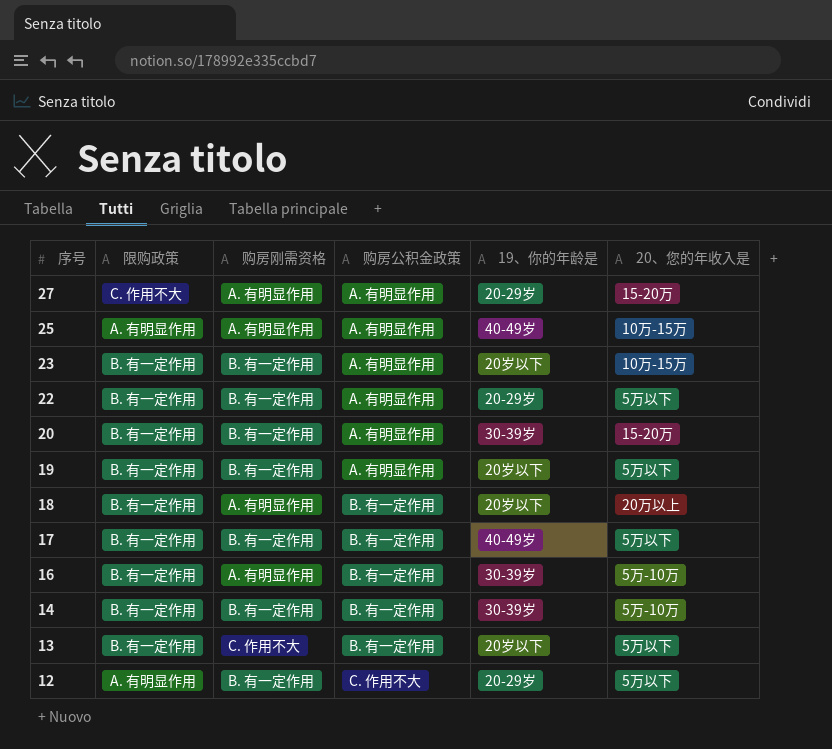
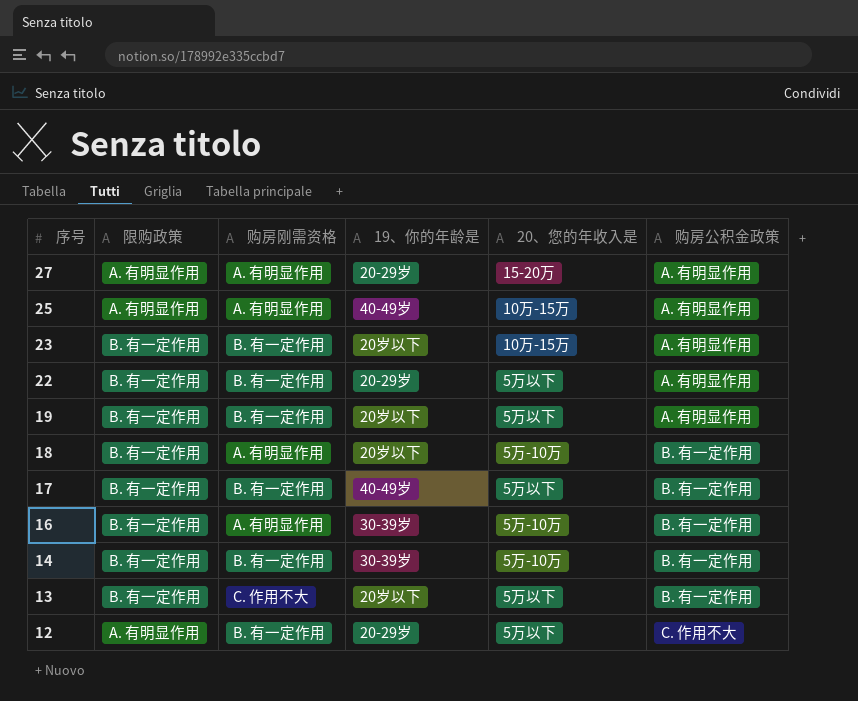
column 购房公积金政策 | position: 4 -> 6
row 20: B. 有一定作用 | B. 有一定作用 | A. 有明显作用 | 30-39岁 | 15-20万 -> none
27 | 限购政策: C. 作用不大 -> A. 有明显作用
18 | 20、您的年收入是: 20万以上 -> 5万-10万

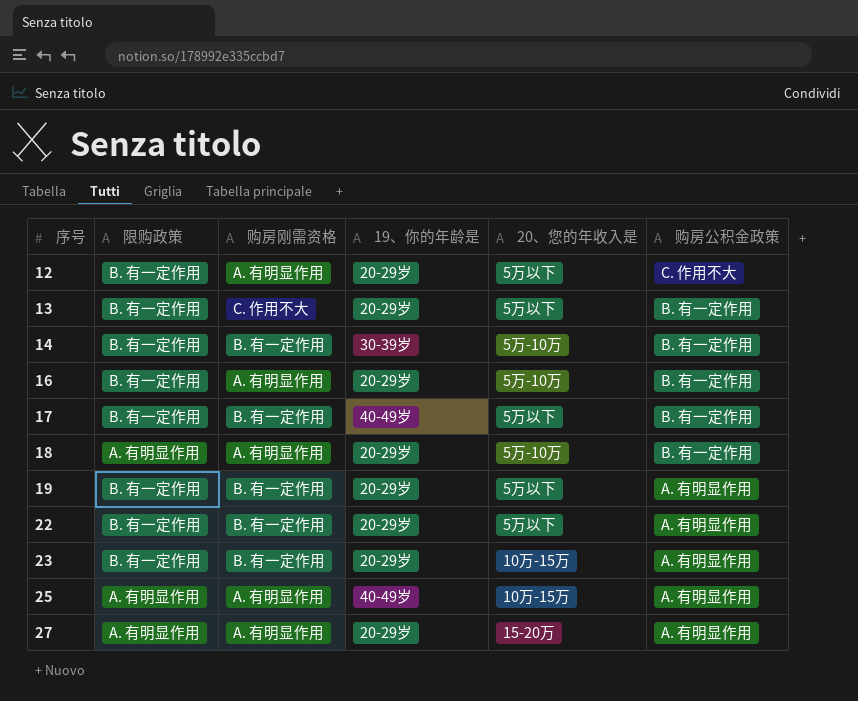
row order: 序号 descending -> 序号 ascending
12 | 限购政策: A. 有明显作用 -> B. 有一定作用
12 | 购房刚需资格: B. 有一定作用 -> A. 有明显作用
13 | 19、你的年龄是: 20岁以下 -> 20-29岁
16 | 19、你的年龄是: 30-39岁 -> 20-29岁
18 | 限购政策: B. 有一定作用 -> A. 有明显作用
18 | 19、你的年龄是: 20岁以下 -> 20-29岁
19 | 19、你的年龄是: 20岁以下 -> 20-29岁
23 | 19、你的年龄是: 20岁以下 -> 20-29岁

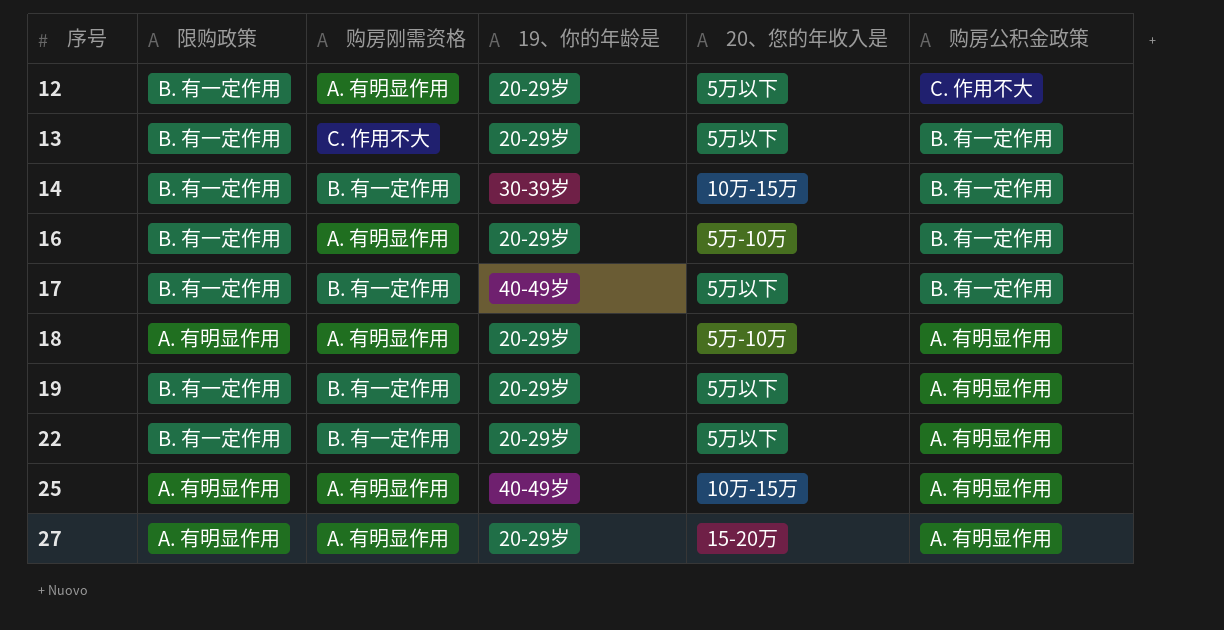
row 23: B. 有一定作用 | B. 有一定作用 | 20-29岁 | 10万-15万 | A. 有明显作用 -> none
14 | 20、您的年收入是: 5万-10万 -> 10万-15万
18 | 购房公积金政策: B. 有一定作用 -> A. 有明显作用

